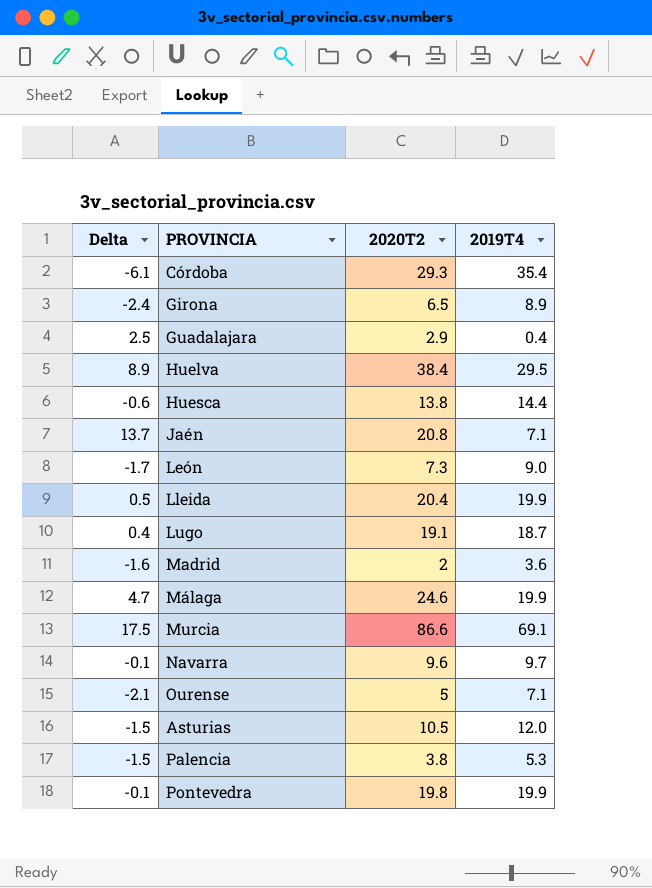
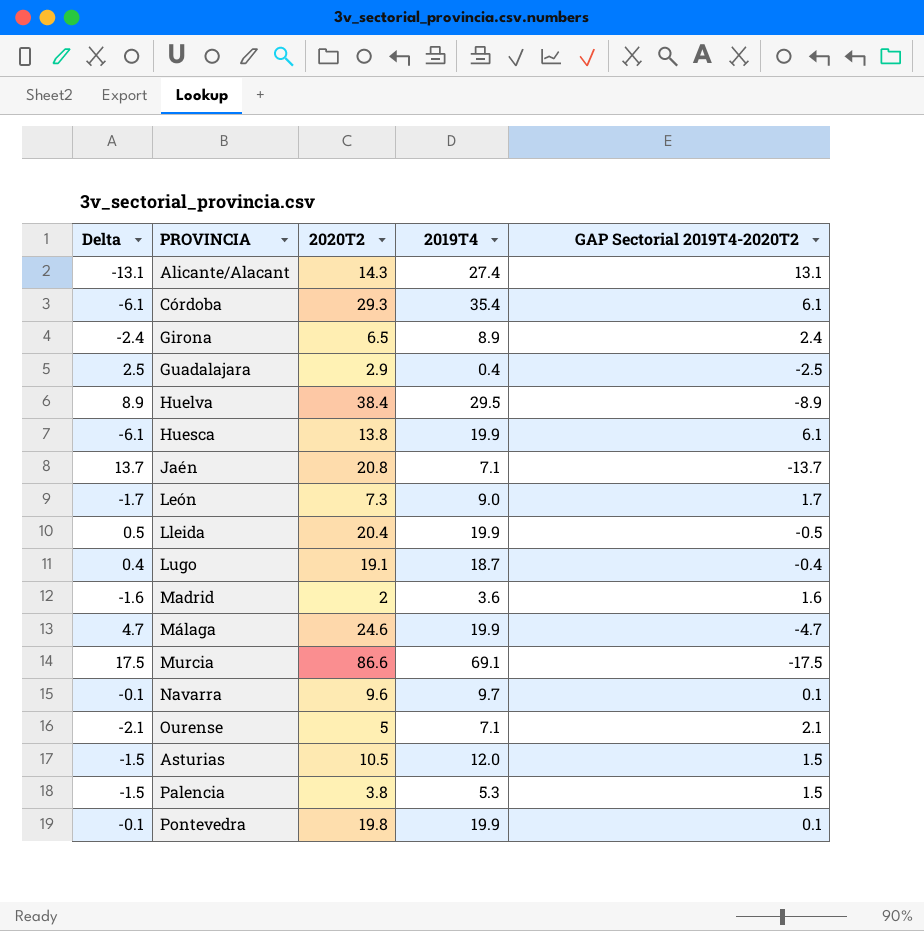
column GAP Sectorial 2019T4-2020T2 | formula: none -> [2019T4] - [2020T2]
row Alicante/Alacant: none -> -13.1 | 14.3 | 27.4 | 13.1
Huesca | Delta: -0.6 -> -6.1
Huesca | 2019T4: 14.4 -> 19.9

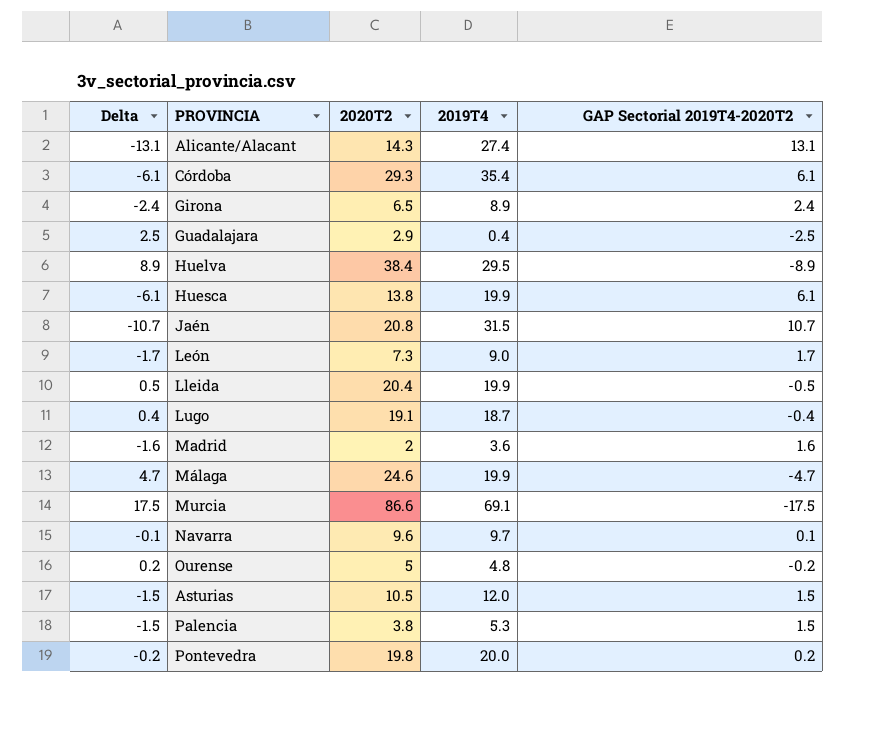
Jaén | Delta: 13.7 -> -10.7
Jaén | 2019T4: 7.1 -> 31.5
Jaén | GAP Sectorial 2019T4-2020T2: -13.7 -> 10.7
Ourense | Delta: -2.1 -> 0.2
Ourense | 2019T4: 7.1 -> 4.8
Ourense | GAP Sectorial 2019T4-2020T2: 2.1 -> -0.2
Pontevedra | Delta: -0.1 -> -0.2
Pontevedra | 2019T4: 19.9 -> 20.0
Pontevedra | GAP Sectorial 2019T4-2020T2: 0.1 -> 0.2

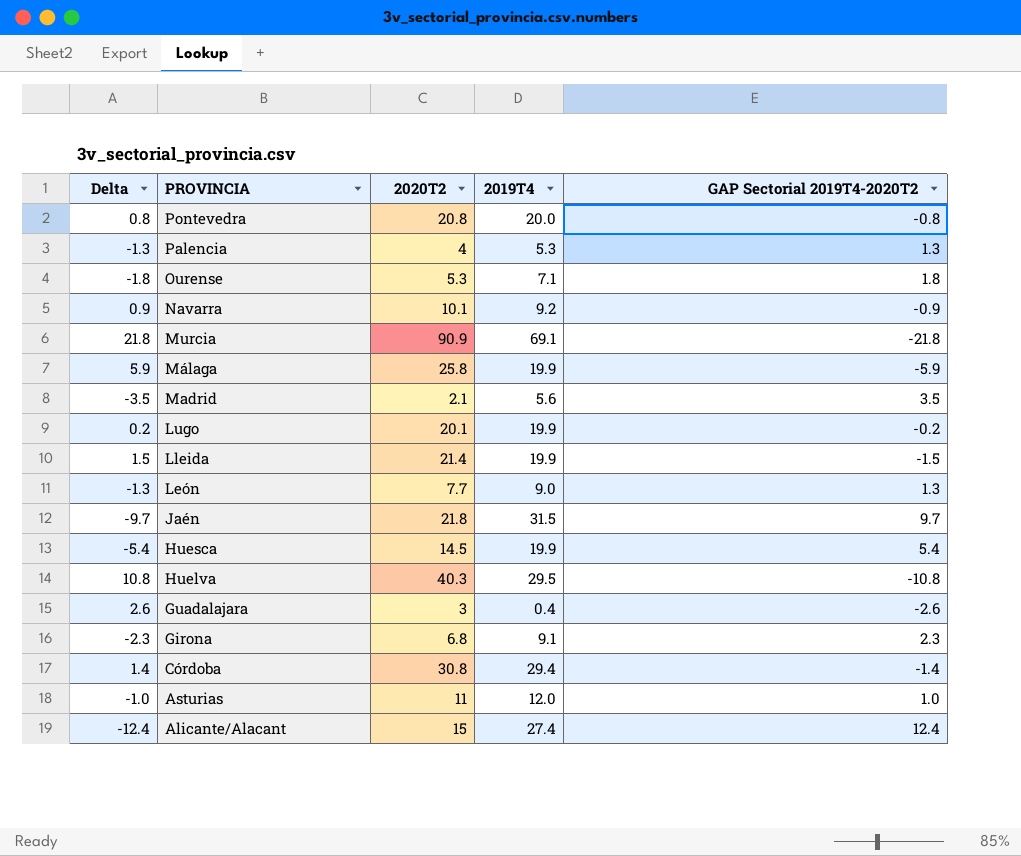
row order: none -> PROVINCIA descending
Pontevedra | Delta: -0.2 -> 0.8
Pontevedra | 2020T2: 19.8 -> 20.8
Pontevedra | GAP Sectorial 2019T4-2020T2: 0.2 -> -0.8
Palencia | Delta: -1.5 -> -1.3
Palencia | 2020T2: 3.8 -> 4
Palencia | GAP Sectorial 2019T4-2020T2: 1.5 -> 1.3
Ourense | Delta: 0.2 -> -1.8
Ourense | 2020T2: 5 -> 5.3
Ourense | 2019T4: 4.8 -> 7.1
Ourense | GAP Sectorial 2019T4-2020T2: -0.2 -> 1.8
Navarra | Delta: -0.1 -> 0.9
Navarra | 2020T2: 9.6 -> 10.1
Navarra | 2019T4: 9.7 -> 9.2
Navarra | GAP Sectorial 2019T4-2020T2: 0.1 -> -0.9
Murcia | Delta: 17.5 -> 21.8
Murcia | 2020T2: 86.6 -> 90.9
Murcia | GAP Sectorial 2019T4-2020T2: -17.5 -> -21.8
Málaga | Delta: 4.7 -> 5.9
Málaga | 2020T2: 24.6 -> 25.8
Málaga | GAP Sectorial 2019T4-2020T2: -4.7 -> -5.9
Madrid | Delta: -1.6 -> -3.5
Madrid | 2020T2: 2 -> 2.1
Madrid | 2019T4: 3.6 -> 5.6
Madrid | GAP Sectorial 2019T4-2020T2: 1.6 -> 3.5
Lugo | Delta: 0.4 -> 0.2
Lugo | 2020T2: 19.1 -> 20.1
Lugo | 2019T4: 18.7 -> 19.9
Lugo | GAP Sectorial 2019T4-2020T2: -0.4 -> -0.2
Lleida | Delta: 0.5 -> 1.5
Lleida | 2020T2: 20.4 -> 21.4
Lleida | GAP Sectorial 2019T4-2020T2: -0.5 -> -1.5
León | Delta: -1.7 -> -1.3
León | 2020T2: 7.3 -> 7.7
León | GAP Sectorial 2019T4-2020T2: 1.7 -> 1.3
Jaén | Delta: -10.7 -> -9.7
Jaén | 2020T2: 20.8 -> 21.8
Jaén | GAP Sectorial 2019T4-2020T2: 10.7 -> 9.7
Huesca | Delta: -6.1 -> -5.4
Huesca | 2020T2: 13.8 -> 14.5
Huesca | GAP Sectorial 2019T4-2020T2: 6.1 -> 5.4
Huelva | Delta: 8.9 -> 10.8
Huelva | 2020T2: 38.4 -> 40.3
Huelva | GAP Sectorial 2019T4-2020T2: -8.9 -> -10.8
Guadalajara | Delta: 2.5 -> 2.6
Guadalajara | 2020T2: 2.9 -> 3
Guadalajara | GAP Sectorial 2019T4-2020T2: -2.5 -> -2.6
Girona | Delta: -2.4 -> -2.3
Girona | 2020T2: 6.5 -> 6.8
Girona | 2019T4: 8.9 -> 9.1
Girona | GAP Sectorial 2019T4-2020T2: 2.4 -> 2.3
Córdoba | Delta: -6.1 -> 1.4
Córdoba | 2020T2: 29.3 -> 30.8
Córdoba | 2019T4: 35.4 -> 29.4
Córdoba | GAP Sectorial 2019T4-2020T2: 6.1 -> -1.4
Asturias | Delta: -1.5 -> -1.0
Asturias | 2020T2: 10.5 -> 11
Asturias | GAP Sectorial 2019T4-2020T2: 1.5 -> 1.0
Alicante/Alacant | Delta: -13.1 -> -12.4
Alicante/Alacant | 2020T2: 14.3 -> 15
Alicante/Alacant | GAP Sectorial 2019T4-2020T2: 13.1 -> 12.4

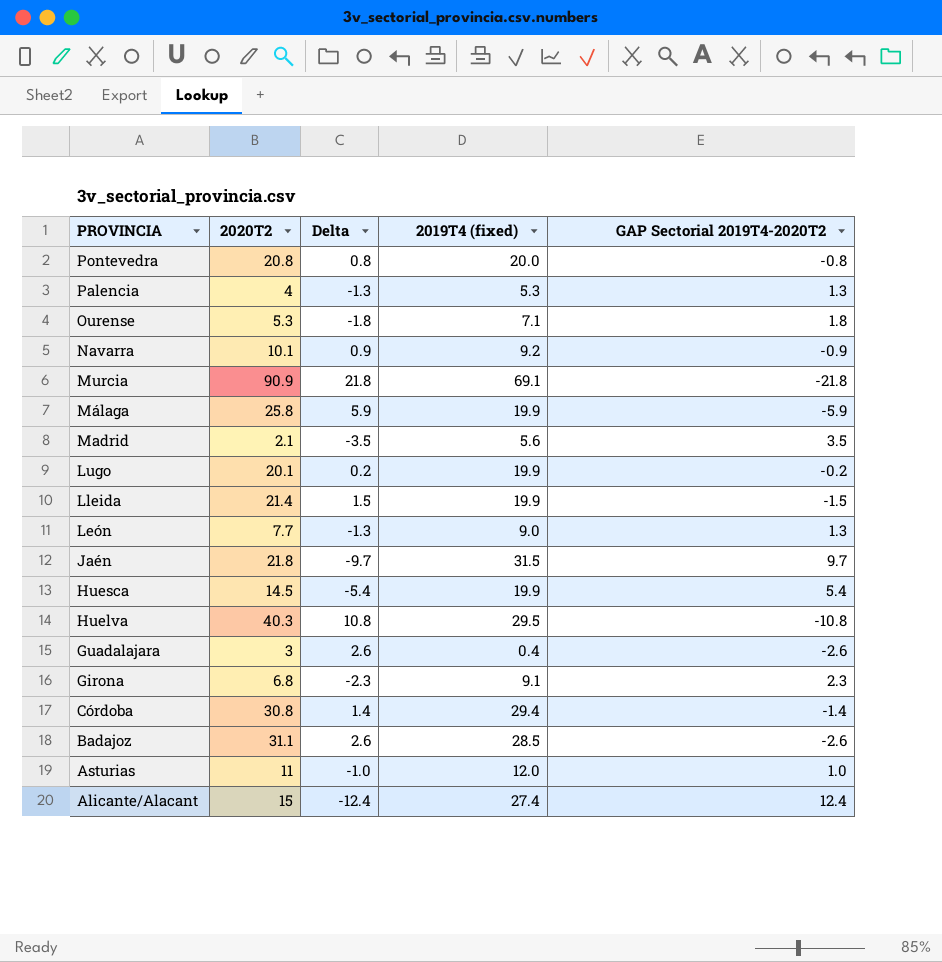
column Delta | position: 1 -> 3
column name: 2019T4 -> 2019T4 (fixed)
row Badajoz: none -> 31.1 | 2.6 | 28.5 | -2.6

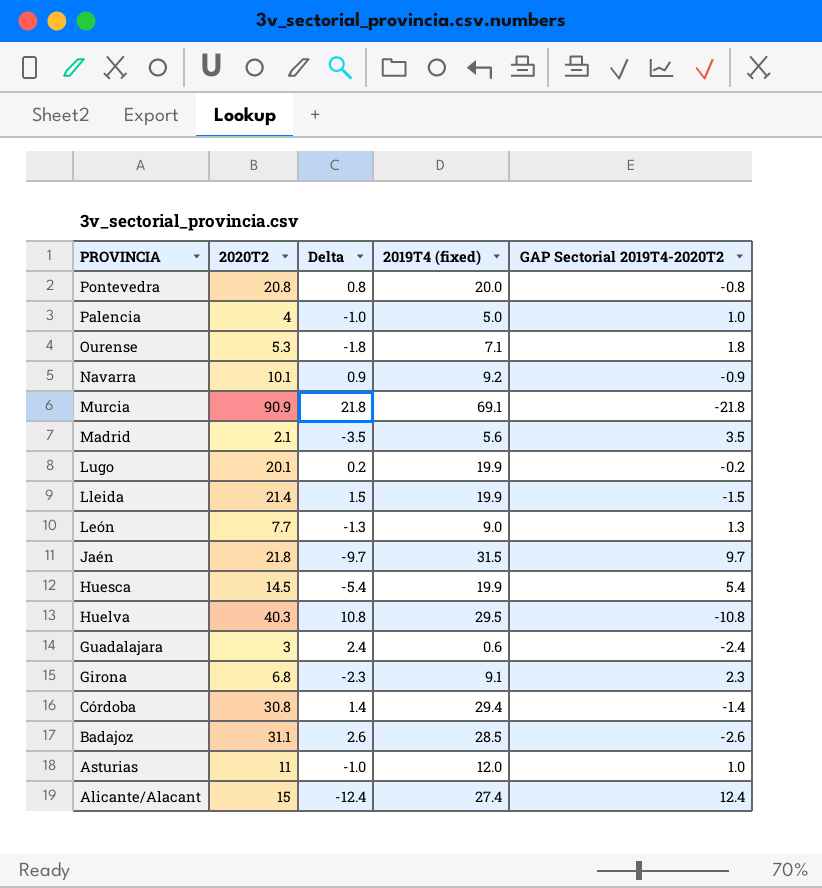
row Málaga: 25.8 | 5.9 | 19.9 | -5.9 -> none
Palencia | Delta: -1.3 -> -1.0
Palencia | 2019T4 (fixed): 5.3 -> 5.0
Palencia | GAP Sectorial 2019T4-2020T2: 1.3 -> 1.0
Guadalajara | Delta: 2.6 -> 2.4
Guadalajara | 2019T4 (fixed): 0.4 -> 0.6
Guadalajara | GAP Sectorial 2019T4-2020T2: -2.6 -> -2.4

